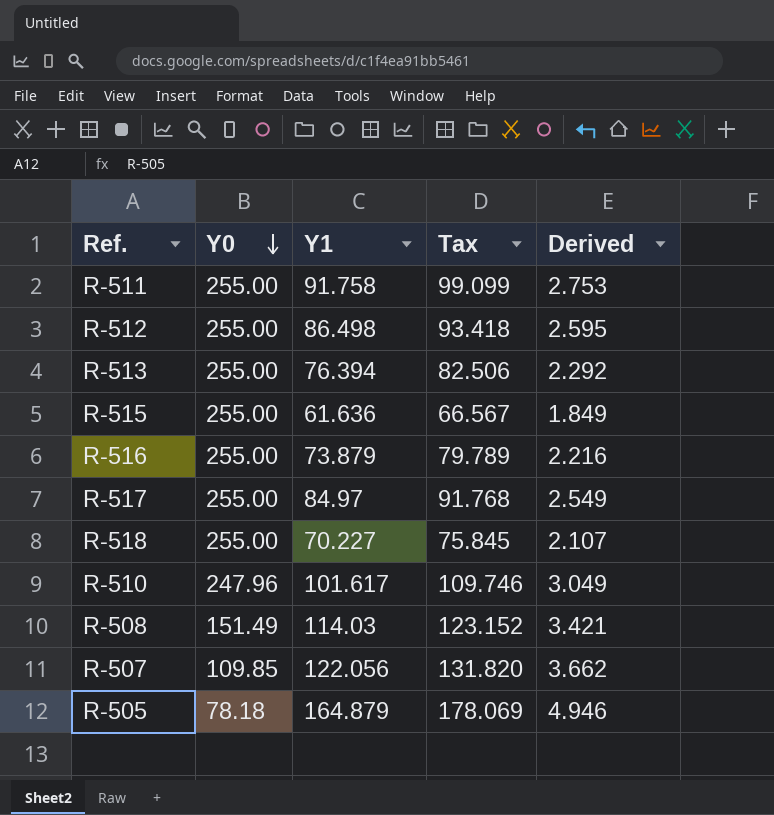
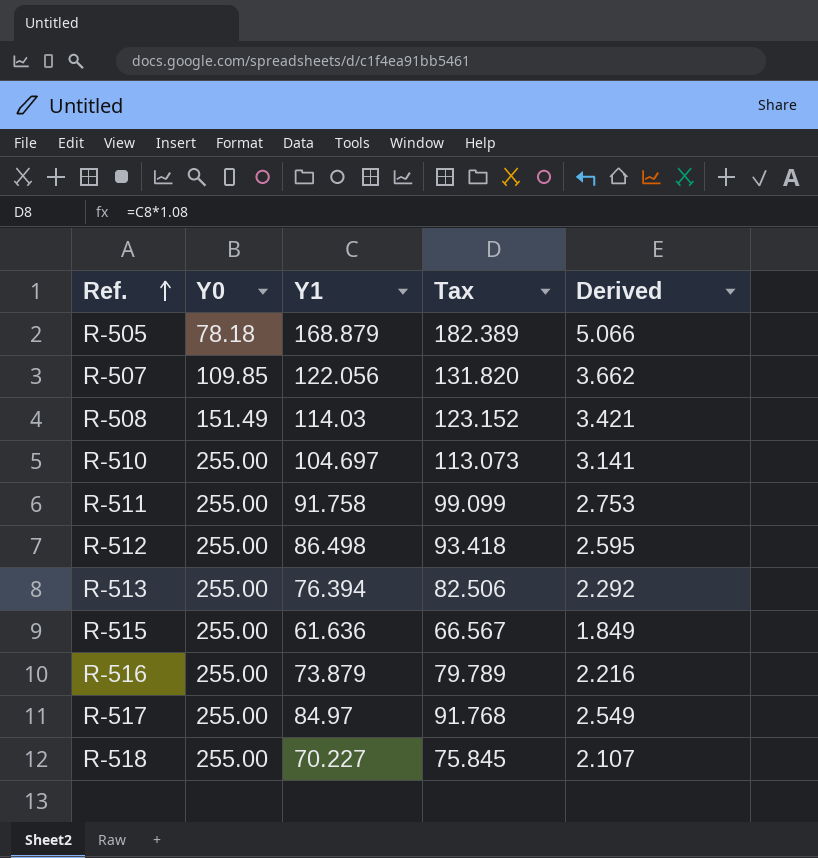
row order: Y0 descending -> Ref. ascending
R-505 | Y1: 164.879 -> 168.879
R-505 | Tax: 178.069 -> 182.389
R-505 | Derived: 4.946 -> 5.066
R-510 | Y0: 247.96 -> 255.00
R-510 | Y1: 101.617 -> 104.697
R-510 | Tax: 109.746 -> 113.073
R-510 | Derived: 3.049 -> 3.141

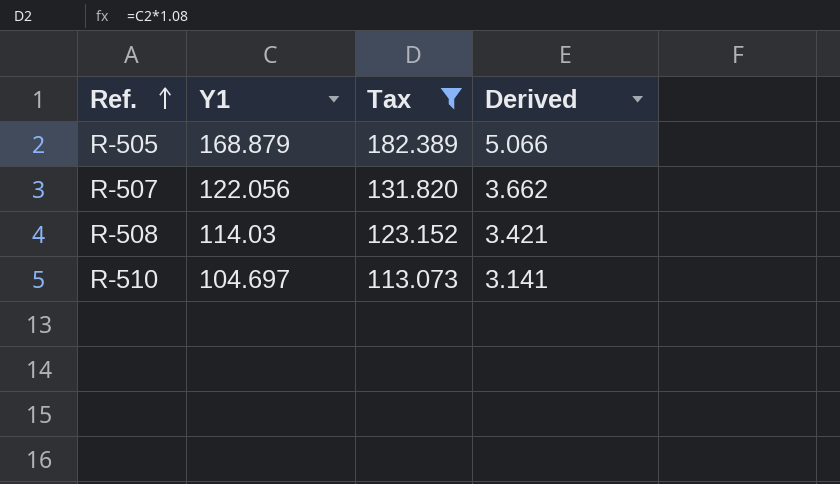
filter: none -> Tax >= 113.073
column Y0 | position: 2 -> none

